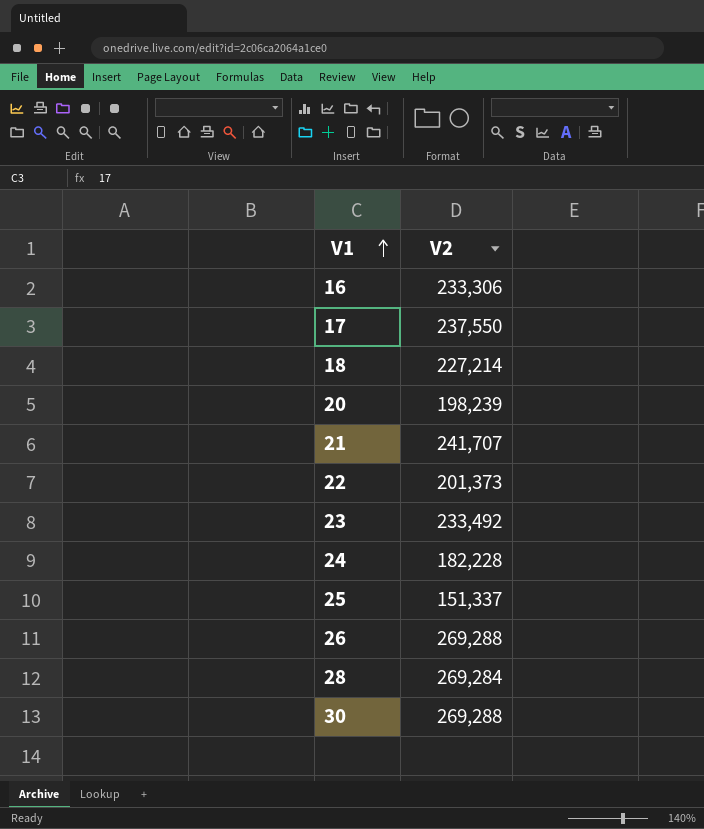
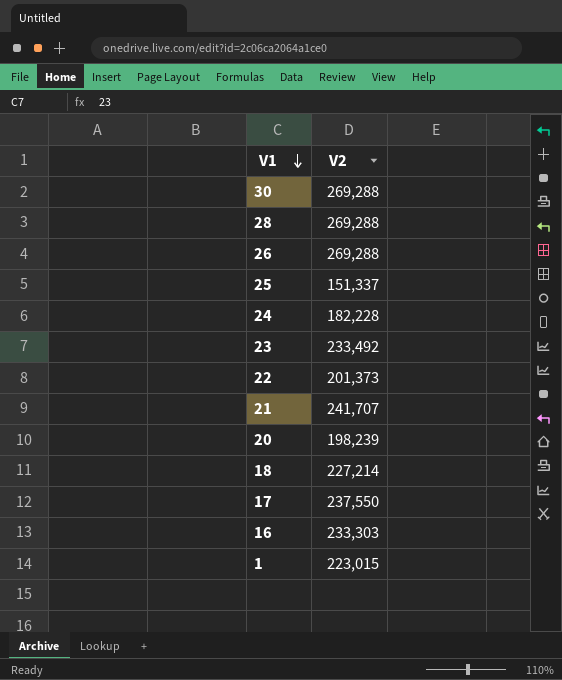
row order: V1 ascending -> V1 descending
28 | V2: 269,284 -> 269,288
16 | V2: 233,306 -> 233,303
row 1: none -> 223,015

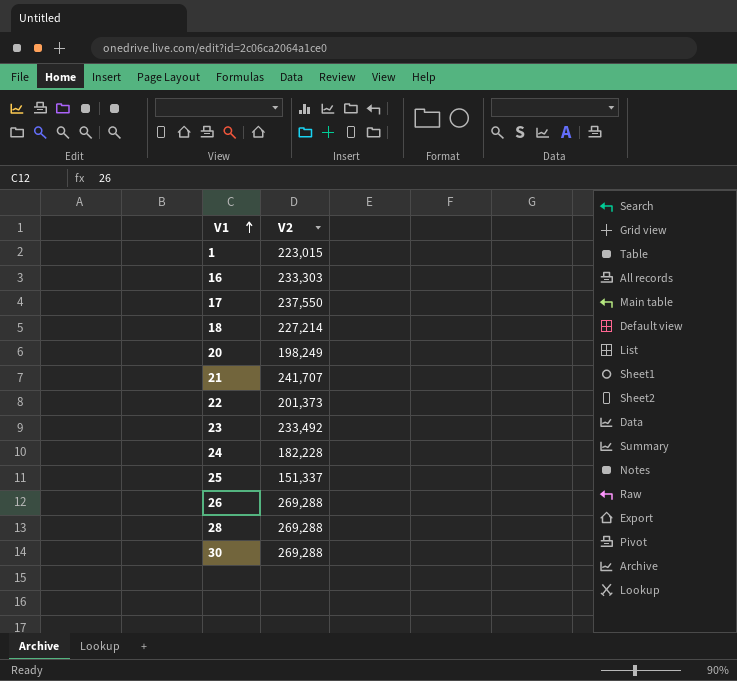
row order: V1 descending -> V1 ascending
20 | V2: 198,239 -> 198,249

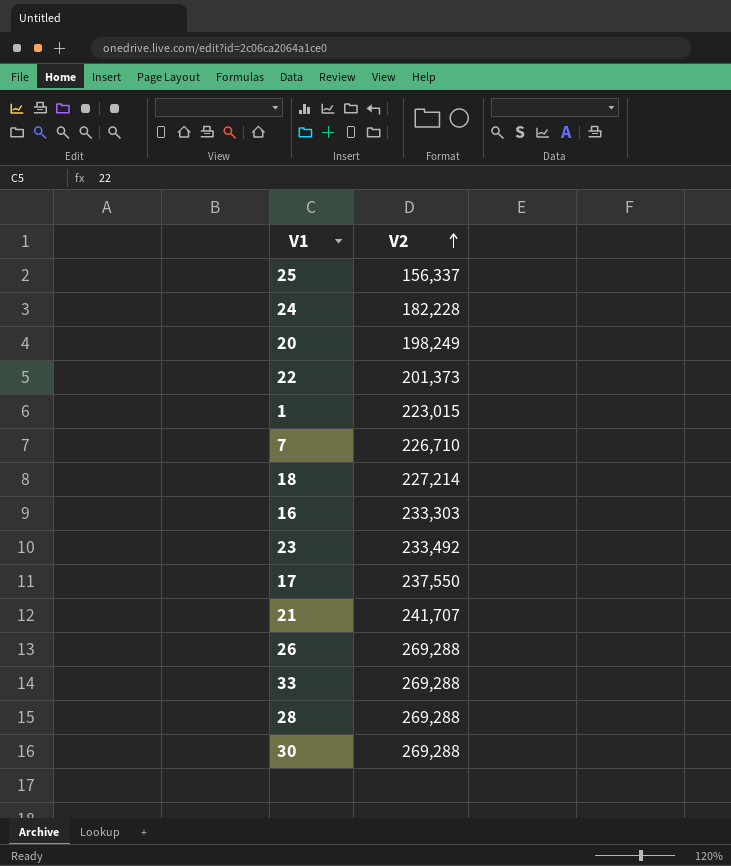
row order: V1 ascending -> V2 ascending
25 | V2: 151,337 -> 156,337
row 7: none -> 226,710
row 33: none -> 269,288

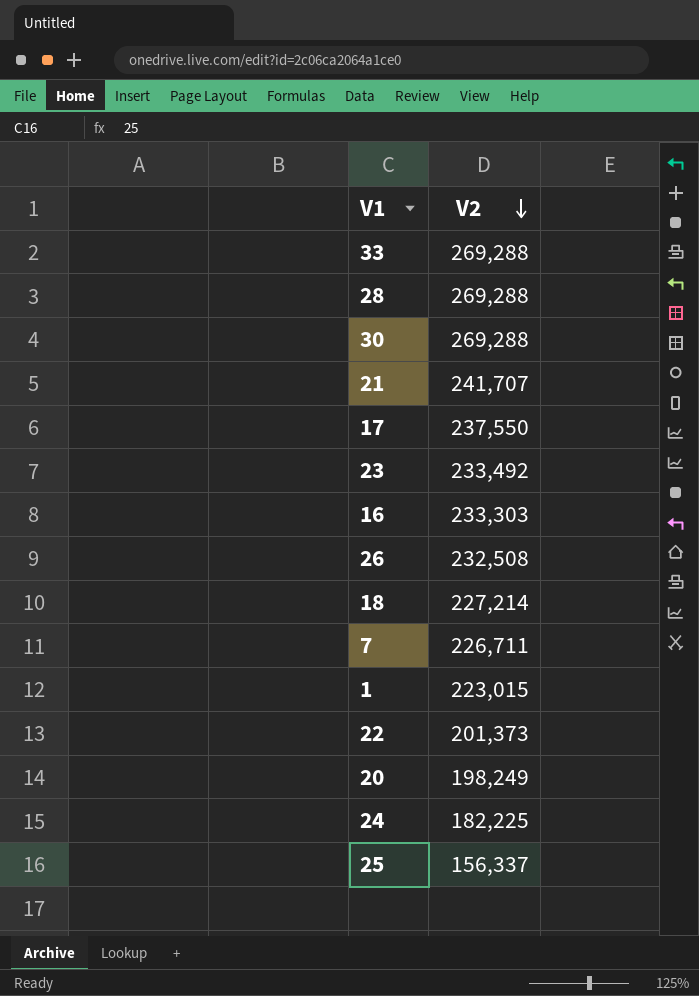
row order: V2 ascending -> V2 descending
26 | V2: 269,288 -> 232,508
7 | V2: 226,710 -> 226,711
24 | V2: 182,228 -> 182,225

